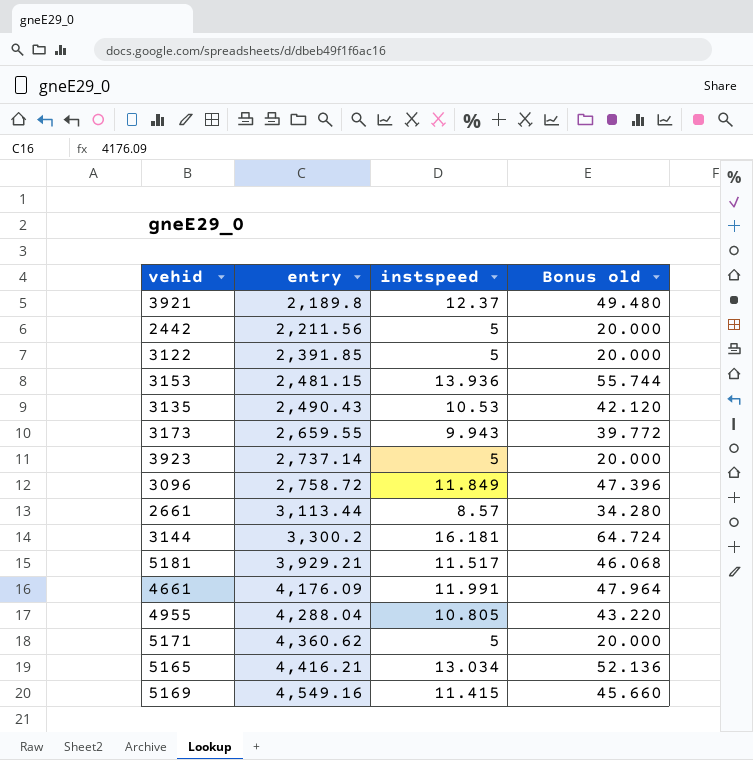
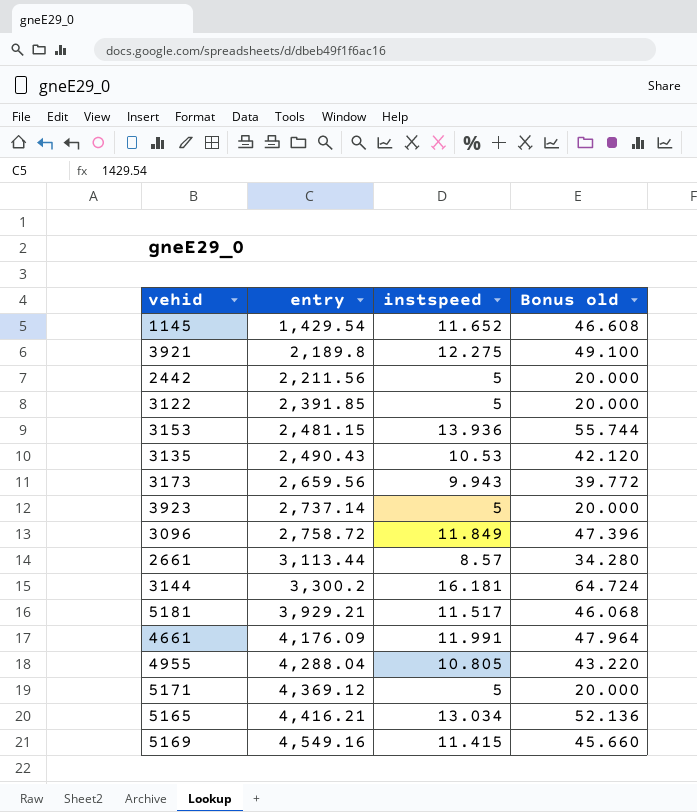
row 1145: none -> 1,429.54 | 11.652 | 46.608
3921 | instspeed: 12.37 -> 12.275
3921 | Bonus old: 49.480 -> 49.100
3173 | entry: 2,659.55 -> 2,659.56
5171 | entry: 4,360.62 -> 4,369.12

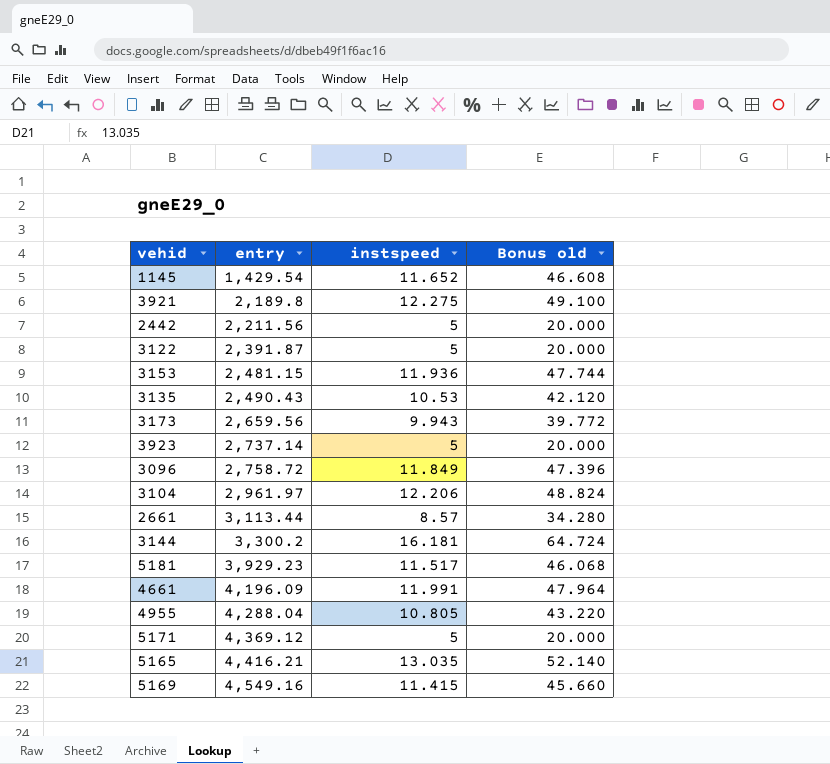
3122 | entry: 2,391.85 -> 2,391.87
3153 | instspeed: 13.936 -> 11.936
3153 | Bonus old: 55.744 -> 47.744
row 3104: none -> 2,961.97 | 12.206 | 48.824
5181 | entry: 3,929.21 -> 3,929.23
4661 | entry: 4,176.09 -> 4,196.09
5165 | instspeed: 13.034 -> 13.035
5165 | Bonus old: 52.136 -> 52.140

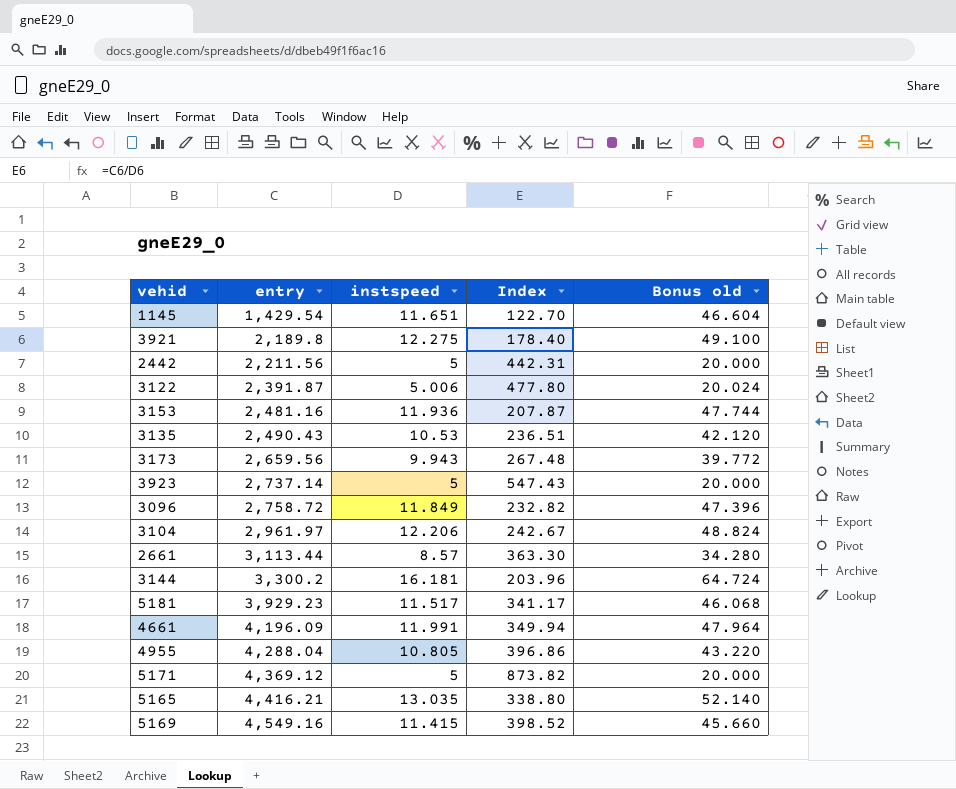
column Index | formula: none -> [entry] / [instspeed]
1145 | instspeed: 11.652 -> 11.651
1145 | Bonus old: 46.608 -> 46.604
3122 | instspeed: 5 -> 5.006
3122 | Bonus old: 20.000 -> 20.024
3153 | entry: 2,481.15 -> 2,481.16

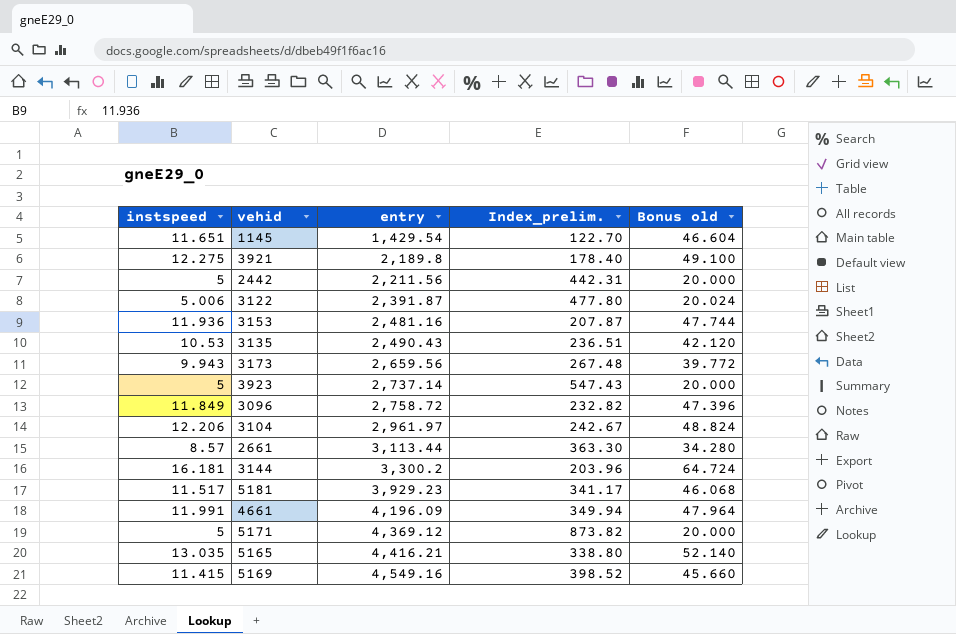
column instspeed | position: 3 -> 1
column name: Index -> Index_prelim.
row 4955: 4,288.04 | 10.805 | 396.86 | 43.220 -> none

